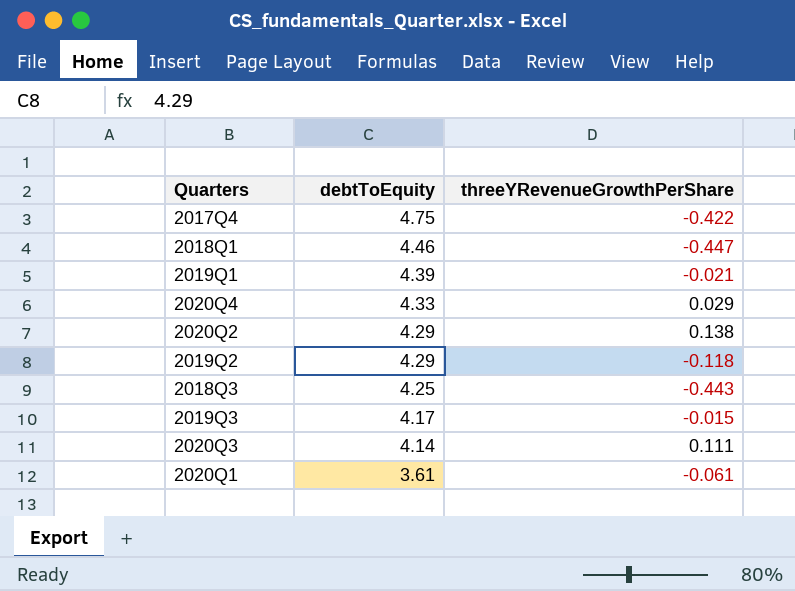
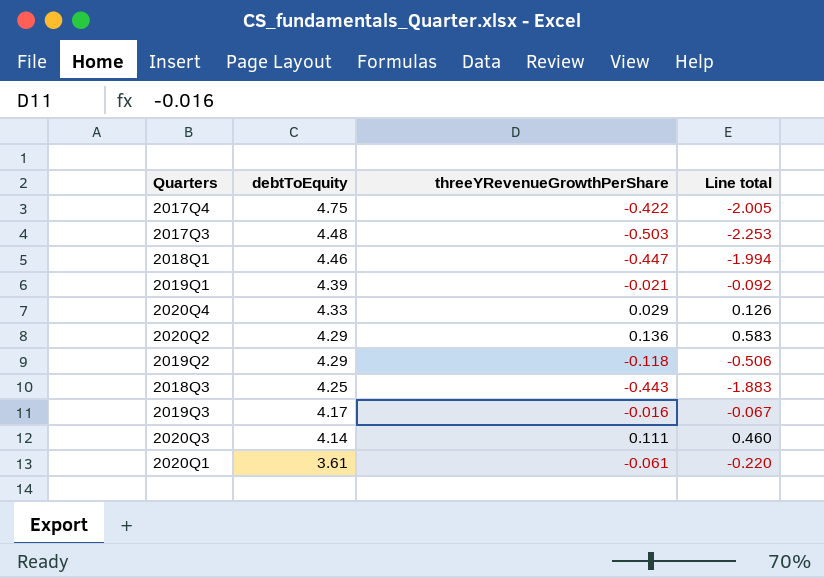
column Line total | formula: none -> [debtToEquity] * [threeYRevenueGrowthPerShare]
row 2017Q3: none -> 4.48 | -0.503 | -2.253
2020Q2 | threeYRevenueGrowthPerShare: 0.138 -> 0.136
2019Q3 | threeYRevenueGrowthPerShare: -0.015 -> -0.016

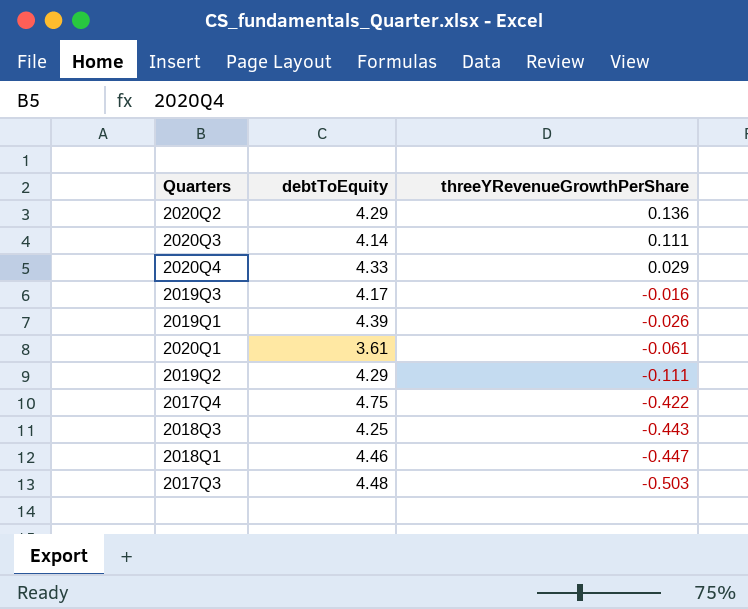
row order: debtToEquity descending -> threeYRevenueGrowthPerShare descending
column Line total | formula: [debtToEquity] * [threeYRevenueGrowthPerShare] -> none
2019Q1 | threeYRevenueGrowthPerShare: -0.021 -> -0.026
2019Q2 | threeYRevenueGrowthPerShare: -0.118 -> -0.111

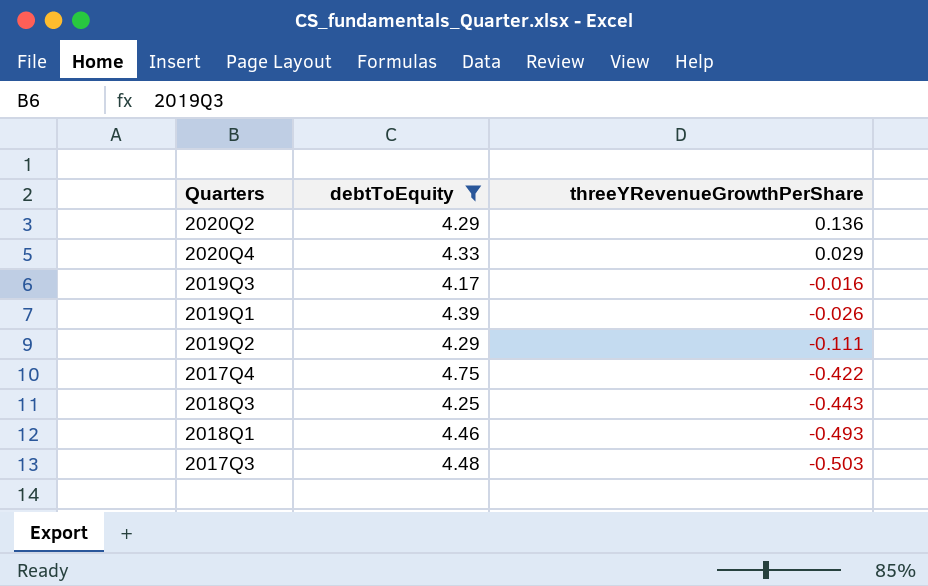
filter: none -> debtToEquity >= 4.17
2018Q1 | threeYRevenueGrowthPerShare: -0.447 -> -0.493

